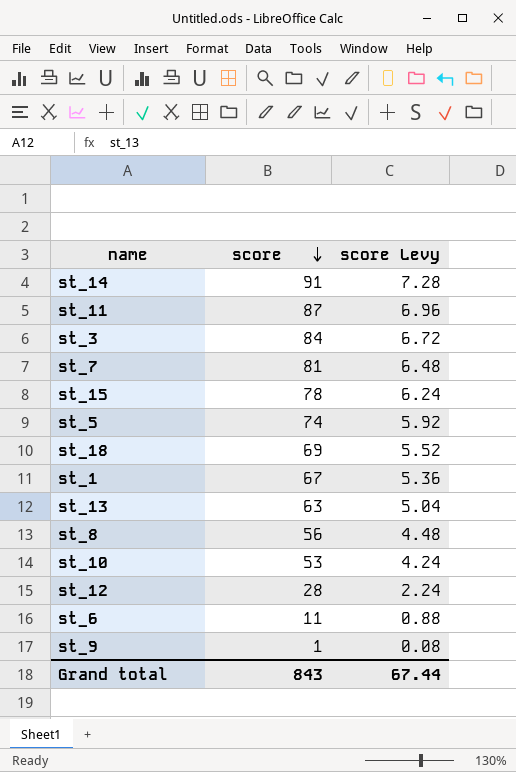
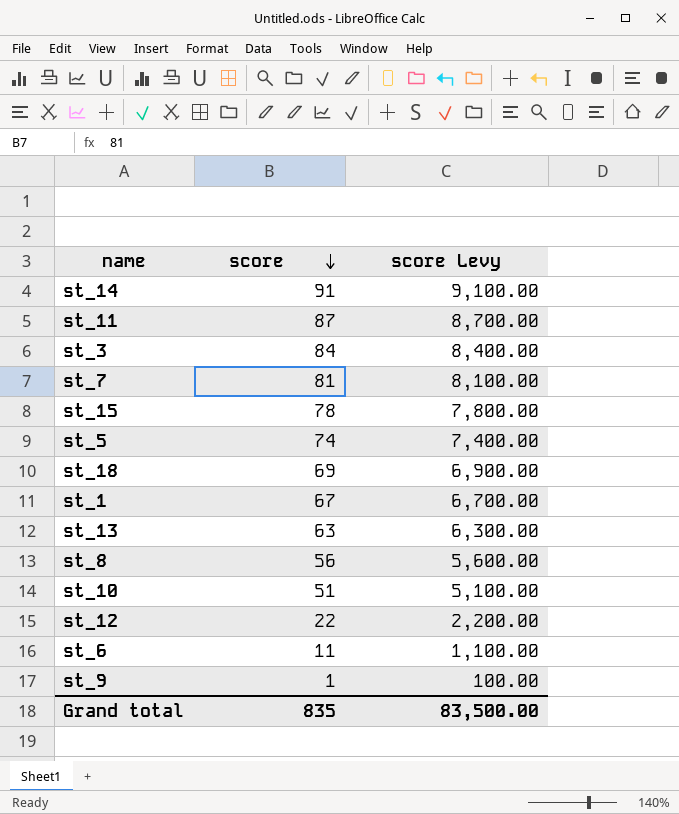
column score Levy | formula: [score] * 0.08 -> [score] * 100
st_10 | score: 53 -> 51
st_12 | score: 28 -> 22
Grand total | score: 843 -> 835
Grand total | score Levy: 67.44 -> 83,500.00

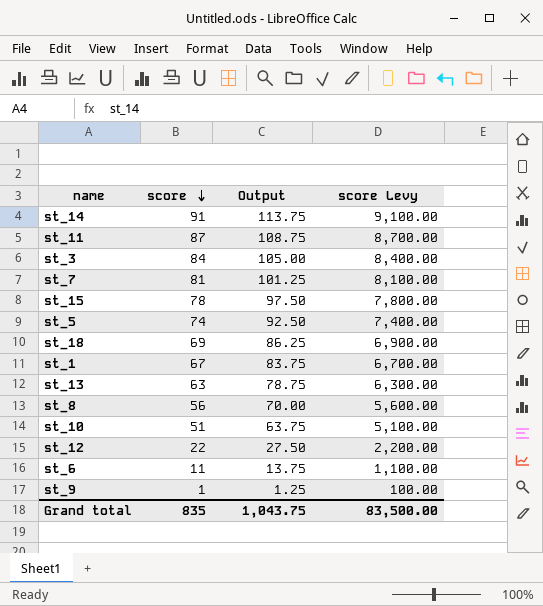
column Output | formula: none -> [score] * 1.25

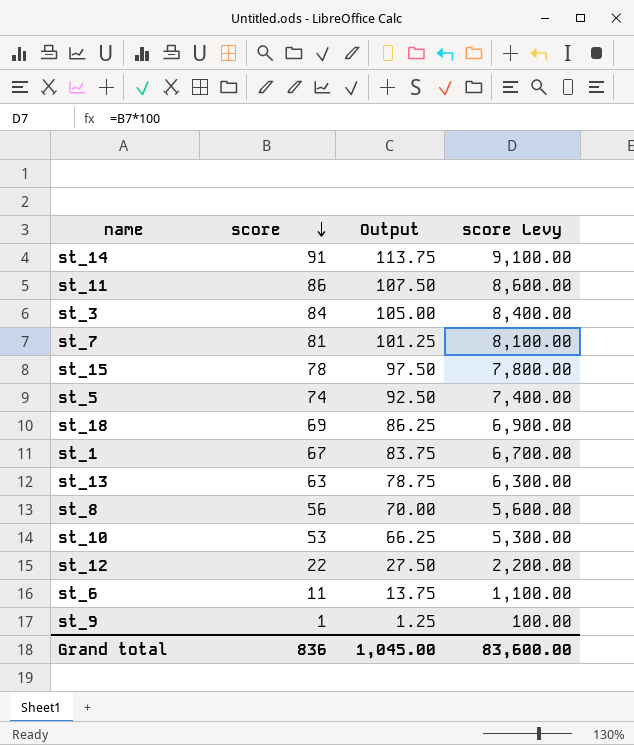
st_11 | score: 87 -> 86
st_11 | Output: 108.75 -> 107.50
st_11 | score Levy: 8,700.00 -> 8,600.00
st_10 | score: 51 -> 53
st_10 | Output: 63.75 -> 66.25
st_10 | score Levy: 5,100.00 -> 5,300.00
Grand total | score: 835 -> 836
Grand total | Output: 1,043.75 -> 1,045.00
Grand total | score Levy: 83,500.00 -> 83,600.00

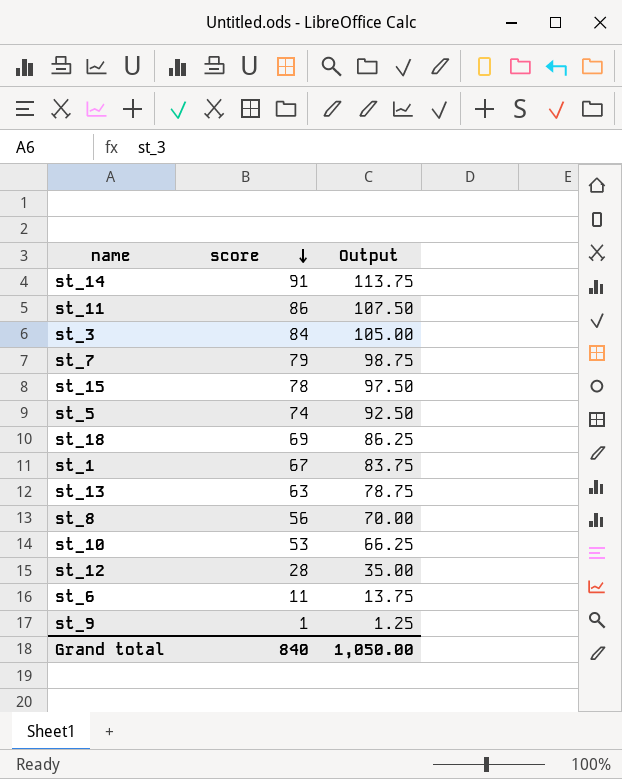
column score Levy | formula: [score] * 100 -> none
st_7 | score: 81 -> 79
st_7 | Output: 101.25 -> 98.75
st_12 | score: 22 -> 28
st_12 | Output: 27.50 -> 35.00
Grand total | score: 836 -> 840
Grand total | Output: 1,045.00 -> 1,050.00

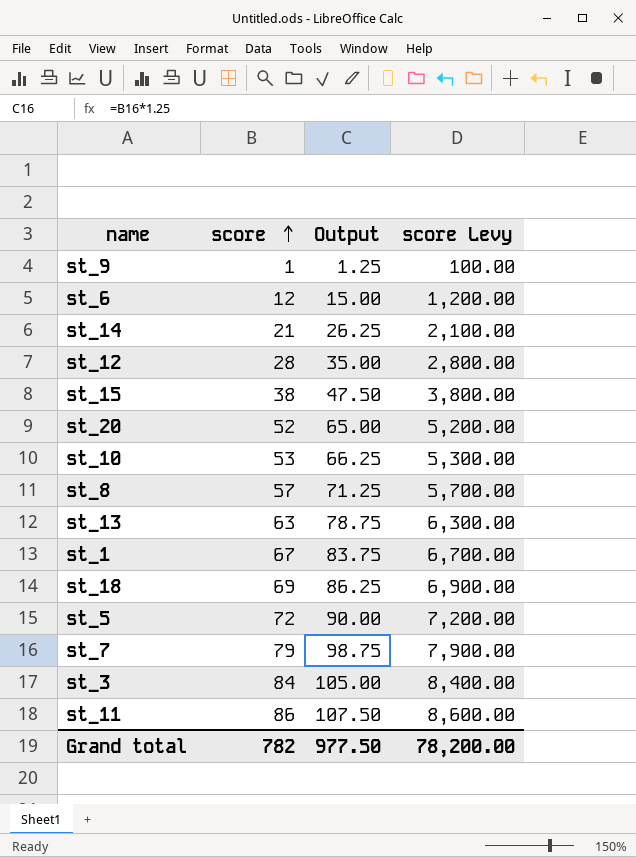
row order: score descending -> score ascending
column score Levy | formula: none -> [score] * 100
st_6 | score: 11 -> 12
st_6 | Output: 13.75 -> 15.00
st_14 | score: 91 -> 21
st_14 | Output: 113.75 -> 26.25
st_15 | score: 78 -> 38
st_15 | Output: 97.50 -> 47.50
row st_20: none -> 52 | 65.00 | 5,200.00
st_8 | score: 56 -> 57
st_8 | Output: 70.00 -> 71.25
st_5 | score: 74 -> 72
st_5 | Output: 92.50 -> 90.00
Grand total | score: 840 -> 782
Grand total | Output: 1,050.00 -> 977.50

